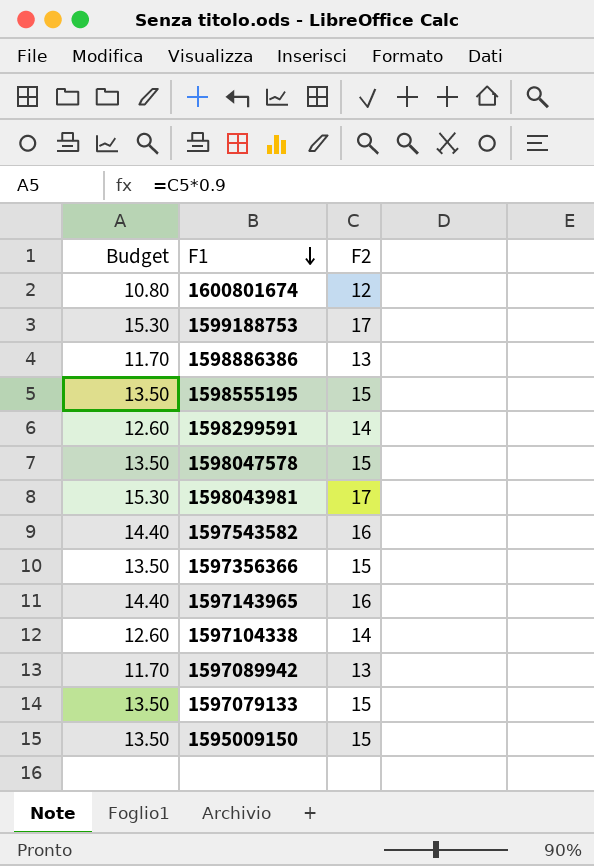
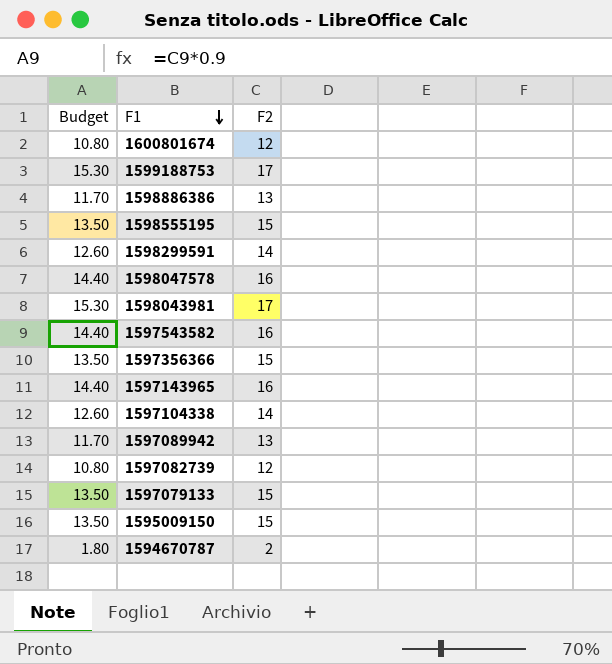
1598047578 | Budget: 13.50 -> 14.40
1598047578 | F2: 15 -> 16
row 1597082739: none -> 10.80 | 12
row 1594670787: none -> 1.80 | 2

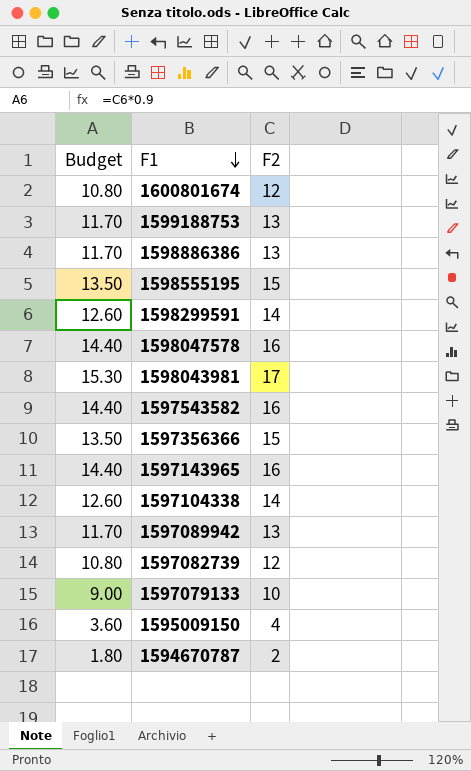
1599188753 | Budget: 15.30 -> 11.70
1599188753 | F2: 17 -> 13
1597079133 | Budget: 13.50 -> 9.00
1597079133 | F2: 15 -> 10
1595009150 | Budget: 13.50 -> 3.60
1595009150 | F2: 15 -> 4

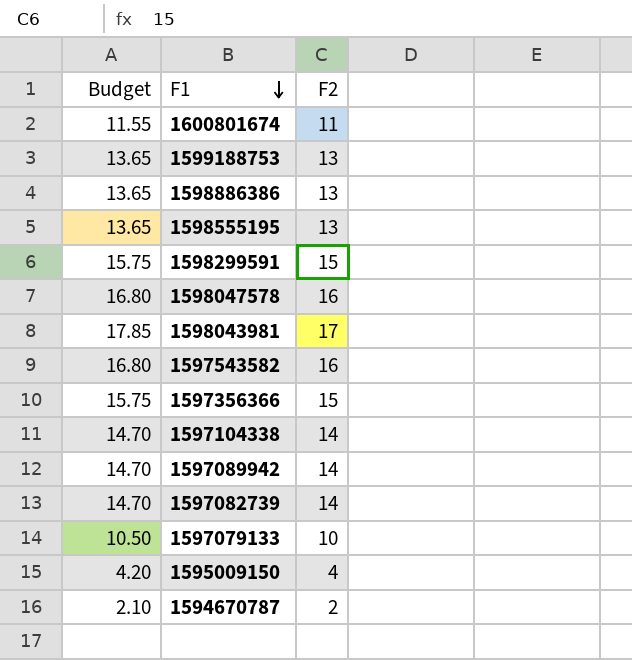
column Budget | formula: [F2] * 0.9 -> [F2] * 1.05
row 1597143965: 14.40 | 16 -> none
1600801674 | F2: 12 -> 11
1598555195 | F2: 15 -> 13
1598299591 | F2: 14 -> 15
1597089942 | F2: 13 -> 14
1597082739 | F2: 12 -> 14

